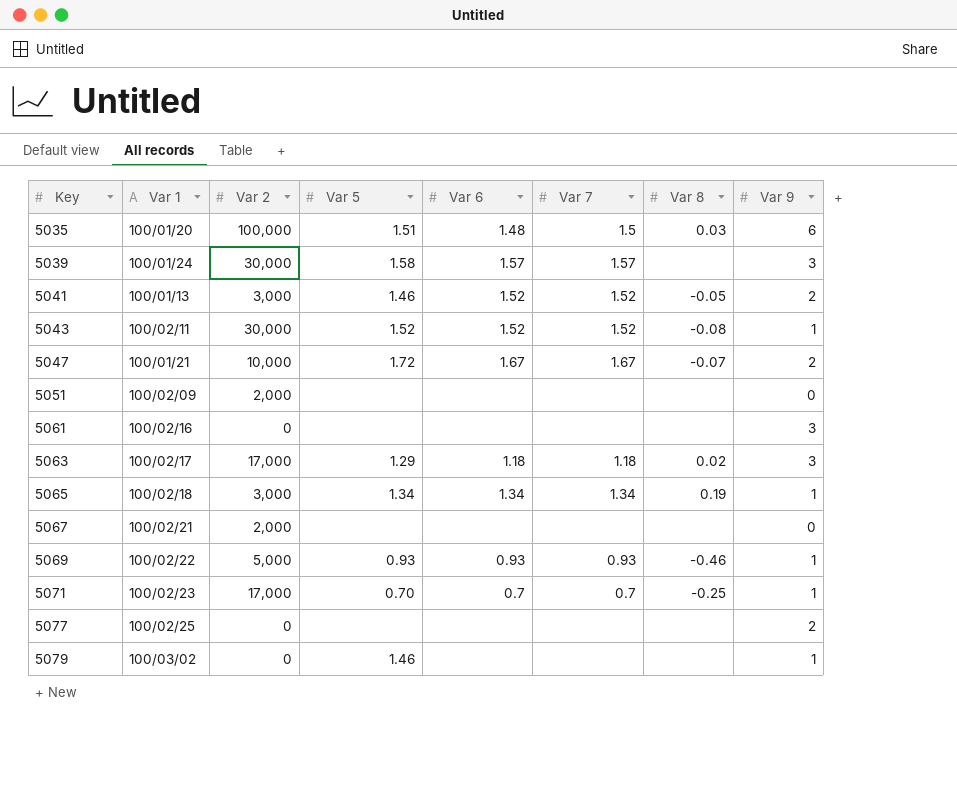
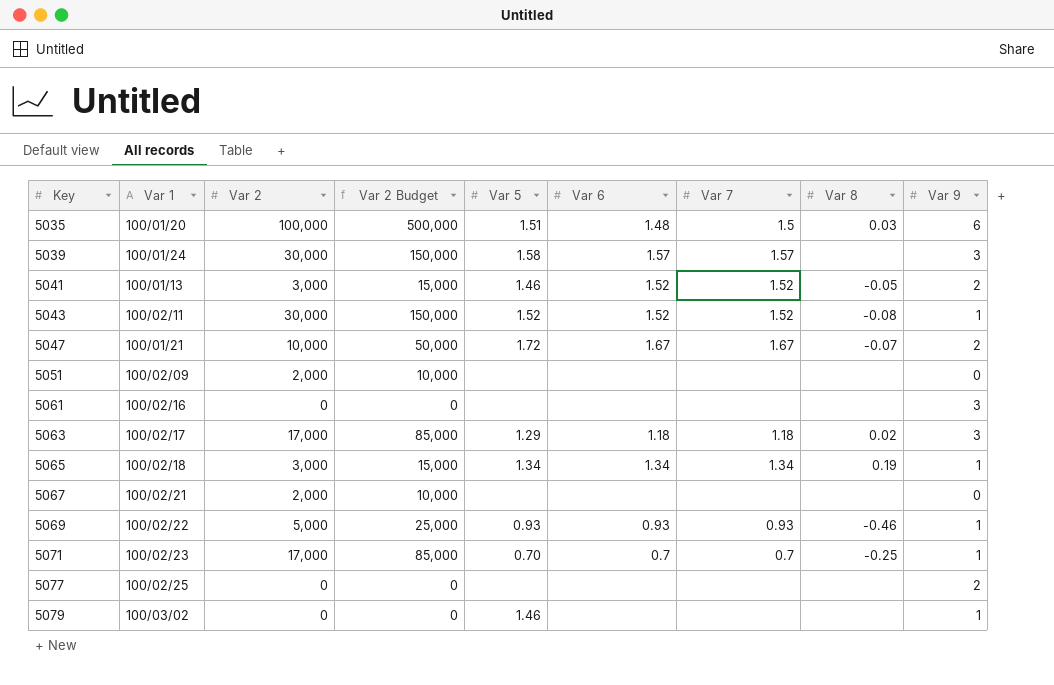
column Var 2 Budget | formula: none -> [Var 2] * 5

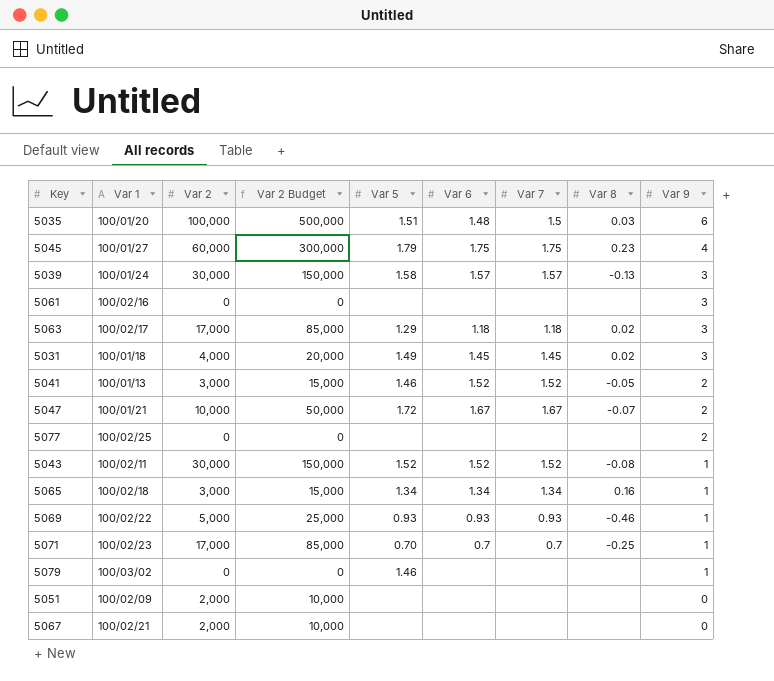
row order: Key ascending -> Var 9 descending
row 5045: none -> 100/01/27 | 60,000 | 300,000 | 1.79 | 1.75 | 1.75 | 0.23 | 4
5039 | Var 8: none -> -0.13
row 5031: none -> 100/01/18 | 4,000 | 20,000 | 1.49 | 1.45 | 1.45 | 0.02 | 3
5065 | Var 8: 0.19 -> 0.16

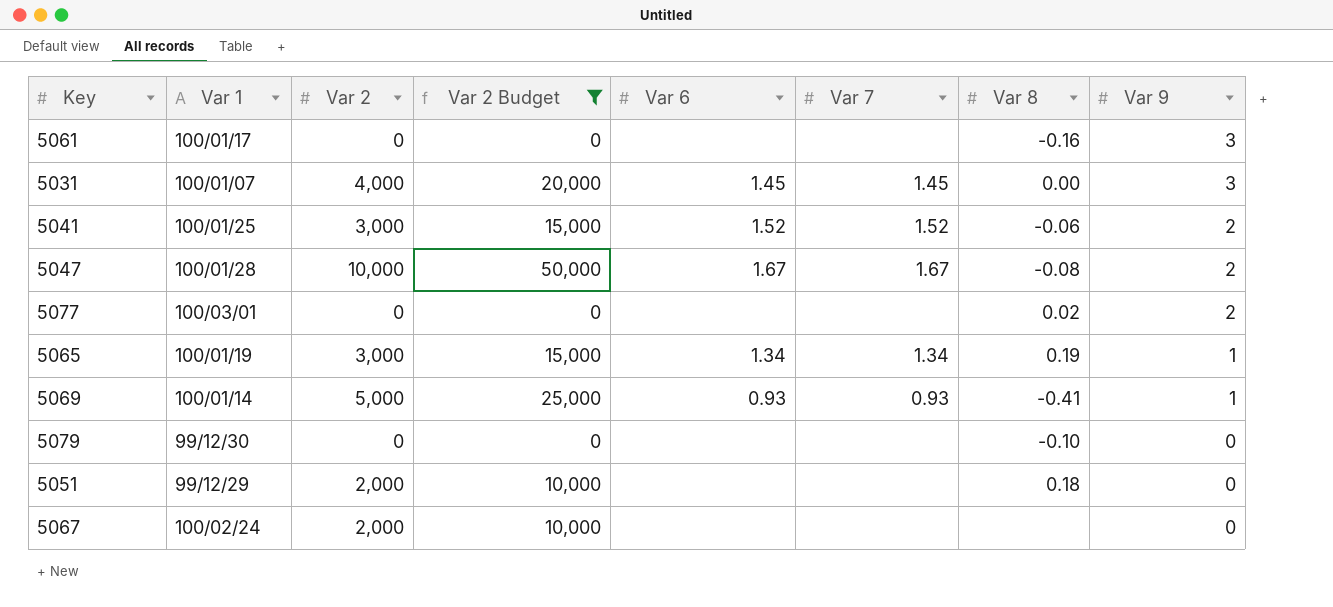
filter: none -> Var 2 Budget <= 50,000
column Var 5 | position: 5 -> none
5061 | Var 1: 100/02/16 -> 100/01/17
5061 | Var 8: none -> -0.16
5031 | Var 1: 100/01/18 -> 100/01/07
5031 | Var 8: 0.02 -> 0.00
5041 | Var 1: 100/01/13 -> 100/01/25
5041 | Var 8: -0.05 -> -0.06
5047 | Var 1: 100/01/21 -> 100/01/28
5047 | Var 8: -0.07 -> -0.08
5077 | Var 1: 100/02/25 -> 100/03/01
5077 | Var 8: none -> 0.02
5065 | Var 1: 100/02/18 -> 100/01/19
5065 | Var 8: 0.16 -> 0.19
5069 | Var 1: 100/02/22 -> 100/01/14
5069 | Var 8: -0.46 -> -0.41
5079 | Var 1: 100/03/02 -> 99/12/30
5079 | Var 8: none -> -0.10
5079 | Var 9: 1 -> 0
5051 | Var 1: 100/02/09 -> 99/12/29
5051 | Var 8: none -> 0.18
5067 | Var 1: 100/02/21 -> 100/02/24

